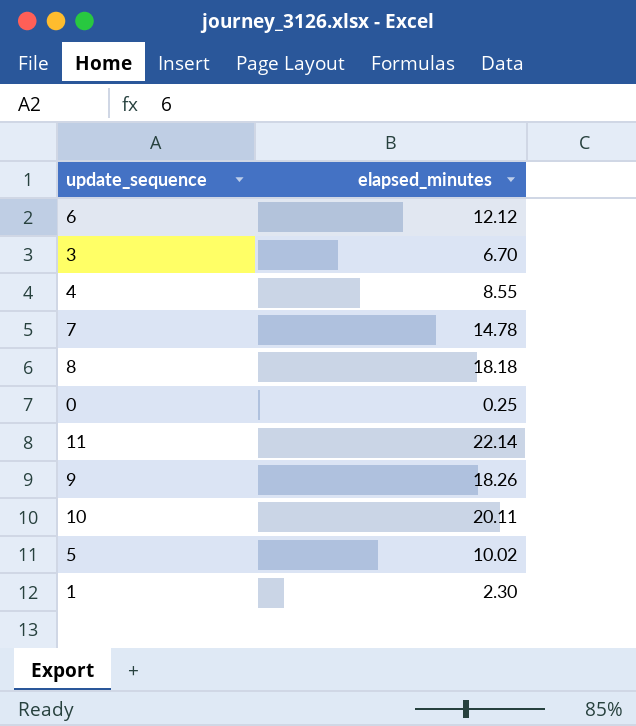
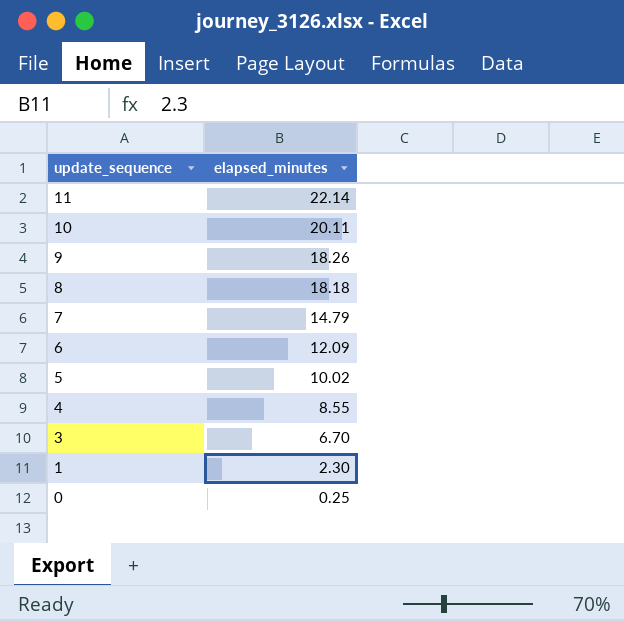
row order: none -> update_sequence descending
7 | elapsed_minutes: 14.78 -> 14.79
6 | elapsed_minutes: 12.12 -> 12.09

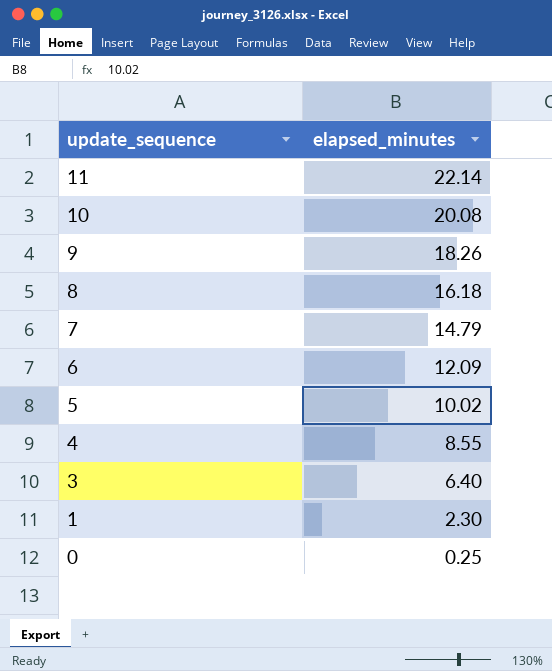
10 | elapsed_minutes: 20.11 -> 20.08
8 | elapsed_minutes: 18.18 -> 16.18
3 | elapsed_minutes: 6.70 -> 6.40

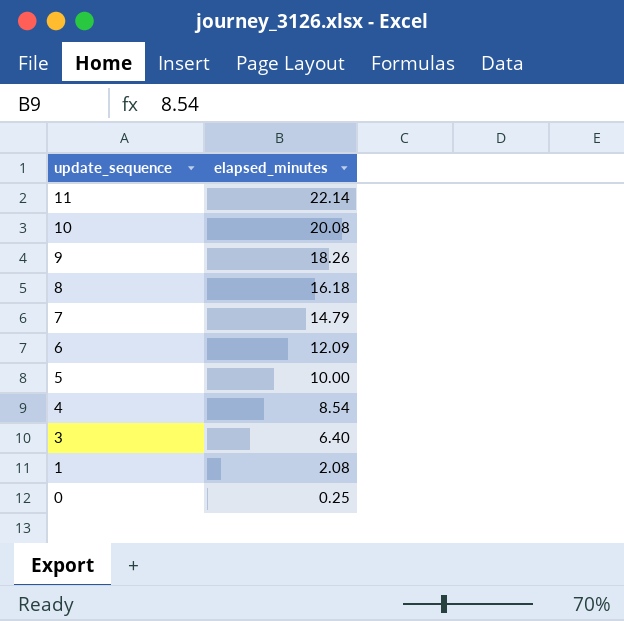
5 | elapsed_minutes: 10.02 -> 10.00
4 | elapsed_minutes: 8.55 -> 8.54
1 | elapsed_minutes: 2.30 -> 2.08

